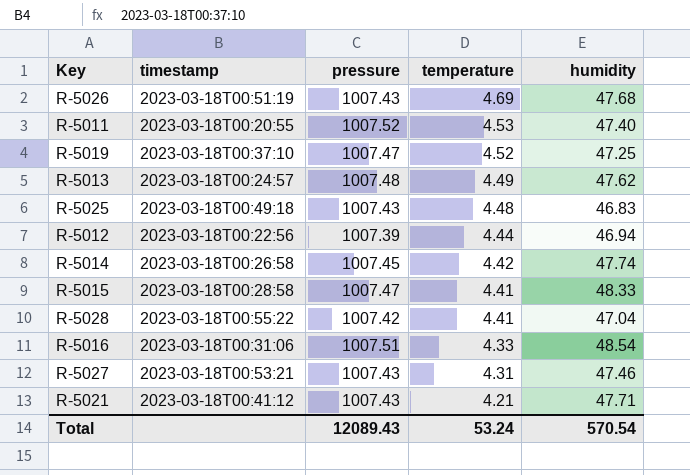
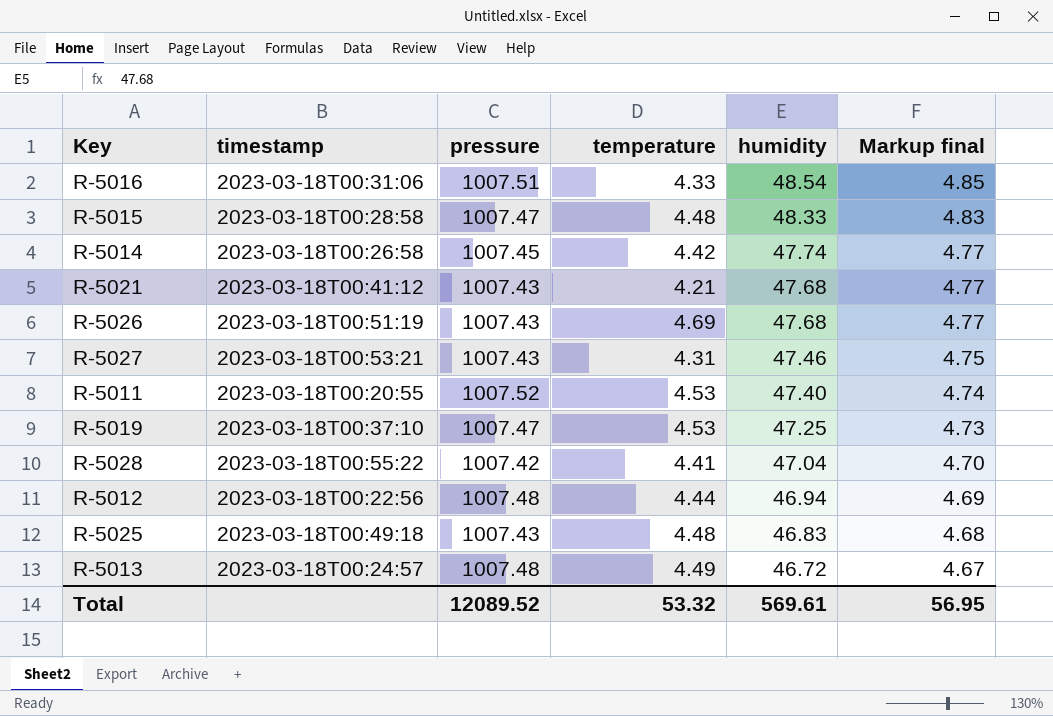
row order: temperature descending -> humidity descending
column Markup final | formula: none -> [humidity] * 0.1
R-5015 | temperature: 4.41 -> 4.48
R-5021 | humidity: 47.71 -> 47.68
R-5019 | temperature: 4.52 -> 4.53
R-5012 | pressure: 1007.39 -> 1007.48
R-5013 | humidity: 47.62 -> 46.72
Total | pressure: 12089.43 -> 12089.52
Total | temperature: 53.24 -> 53.32
Total | humidity: 570.54 -> 569.61

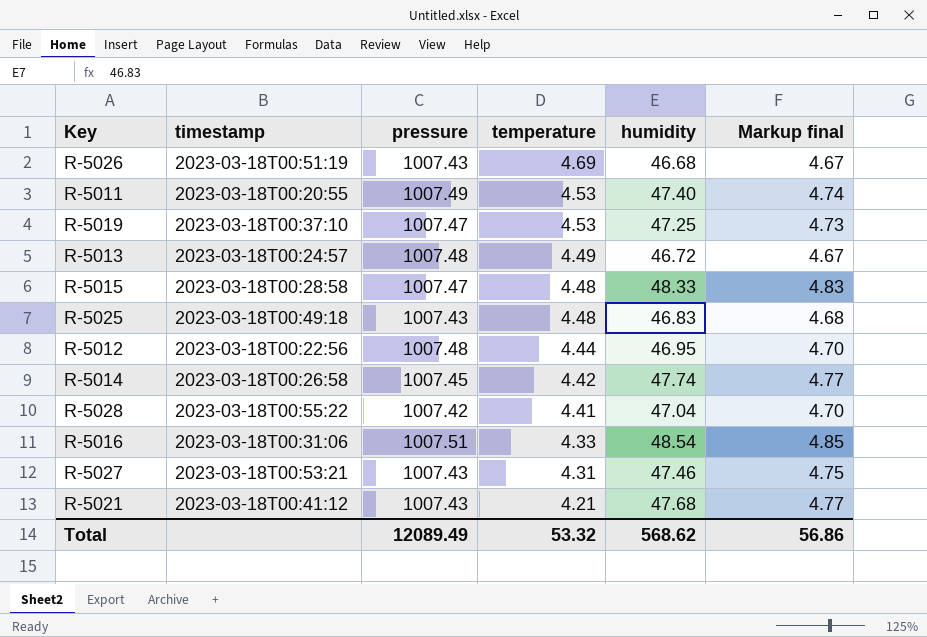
row order: humidity descending -> temperature descending
R-5026 | humidity: 47.68 -> 46.68
R-5026 | Markup final: 4.77 -> 4.67
R-5011 | pressure: 1007.52 -> 1007.49
R-5012 | humidity: 46.94 -> 46.95
R-5012 | Markup final: 4.69 -> 4.70
Total | pressure: 12089.52 -> 12089.49
Total | humidity: 569.61 -> 568.62
Total | Markup final: 56.95 -> 56.86

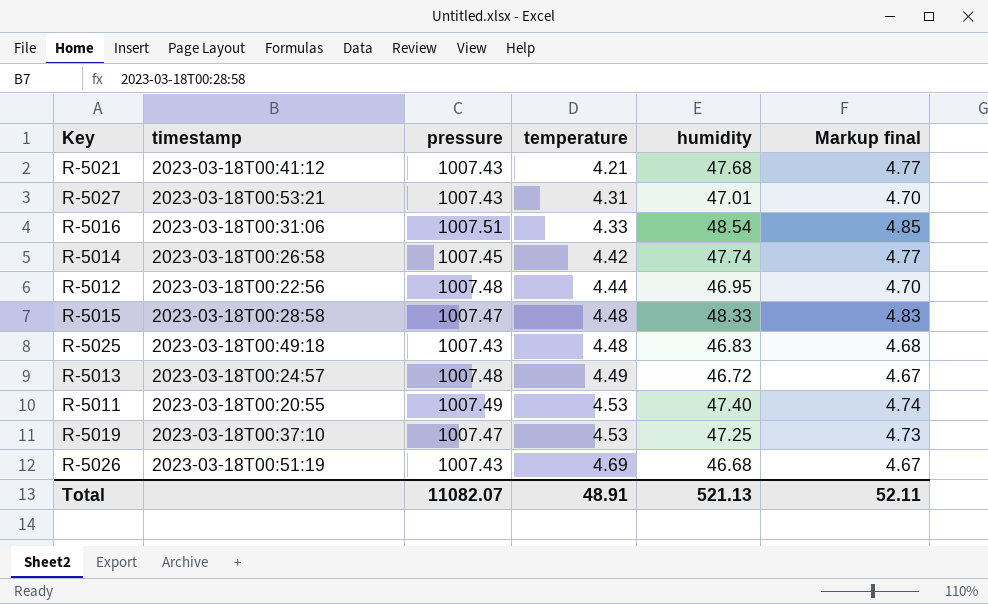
row order: temperature descending -> temperature ascending
row R-5028: 2023-03-18T00:55:22 | 1007.42 | 4.41 | 47.04 | 4.70 -> none
R-5027 | humidity: 47.46 -> 47.01
R-5027 | Markup final: 4.75 -> 4.70
Total | pressure: 12089.49 -> 11082.07
Total | temperature: 53.32 -> 48.91
Total | humidity: 568.62 -> 521.13
Total | Markup final: 56.86 -> 52.11

